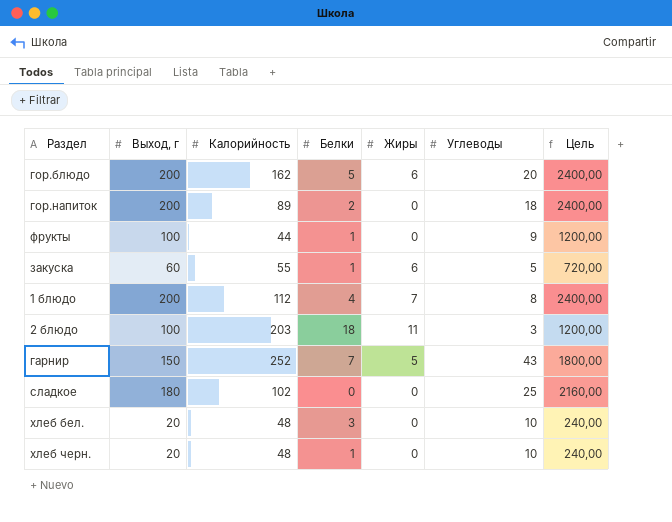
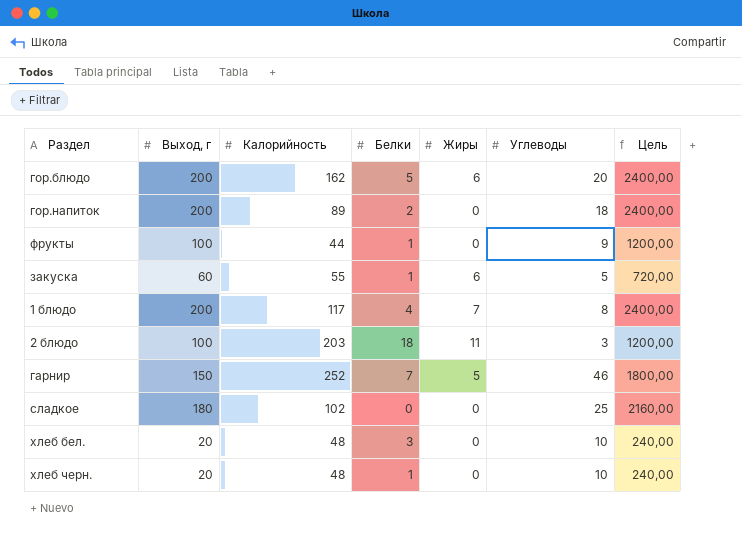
1 блюдо | Калорийность: 112 -> 117
гарнир | Углеводы: 43 -> 46

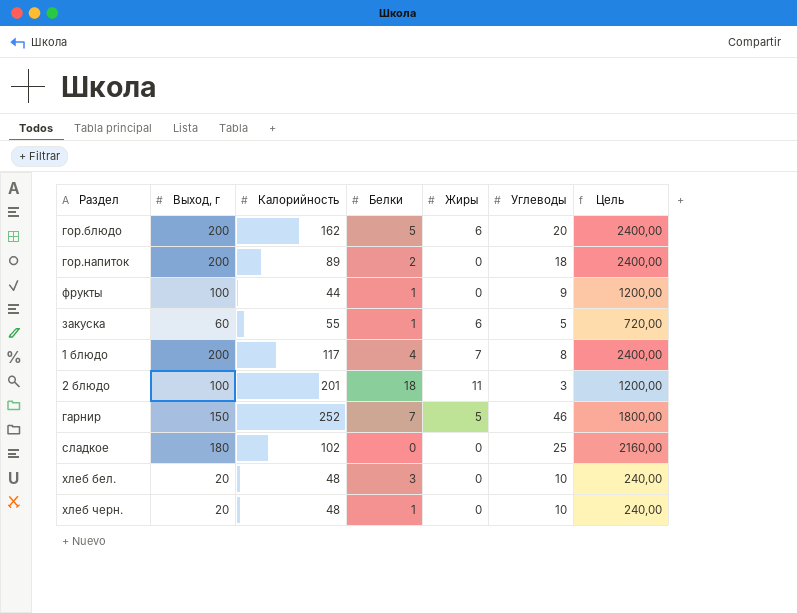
2 блюдо | Калорийность: 203 -> 201

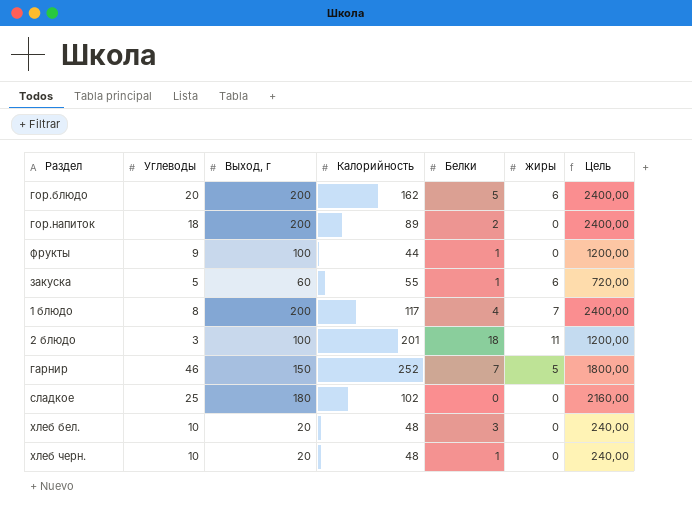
column Углеводы | position: 6 -> 2
column name: Жиры -> жиры

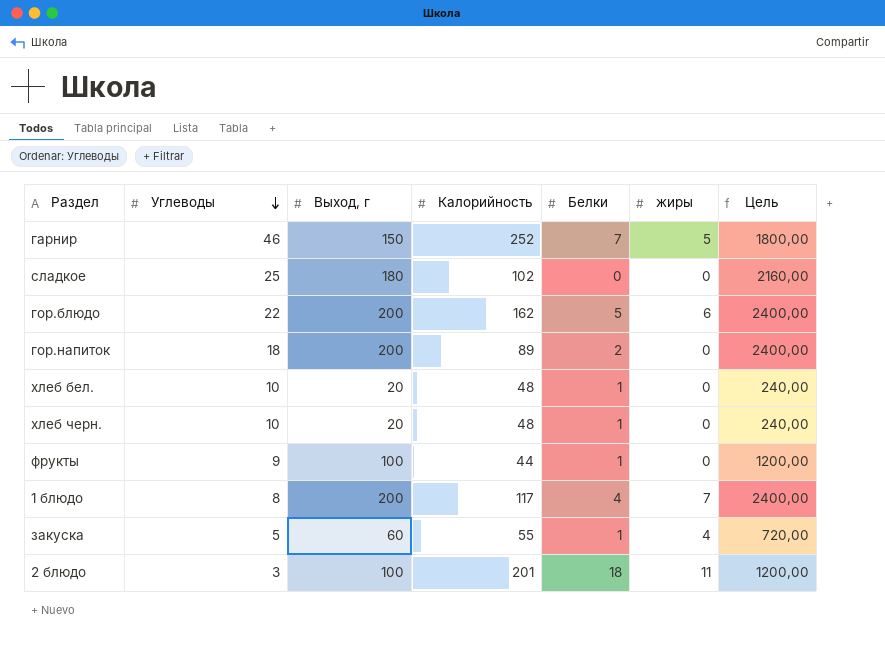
row order: none -> Углеводы descending
гор.блюдо | Углеводы: 20 -> 22
хлеб бел. | Белки: 3 -> 1
закуска | жиры: 6 -> 4

